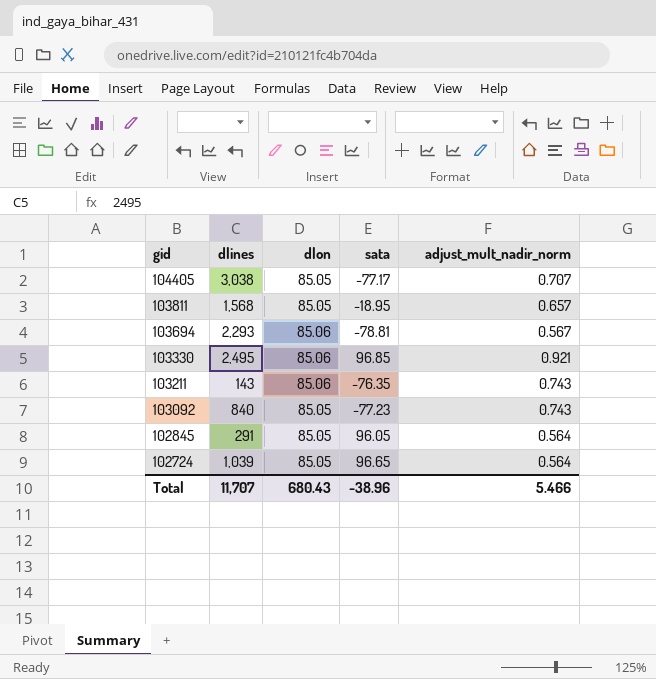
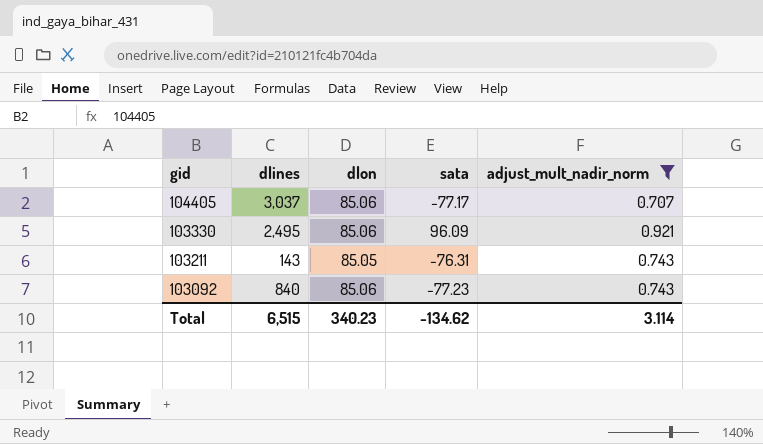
filter: none -> adjust_mult_nadir_norm >= 0.707
104405 | dlines: 3,038 -> 3,037
104405 | dlon: 85.05 -> 85.06
103330 | sata: 96.85 -> 96.09
103211 | dlon: 85.06 -> 85.05
103211 | sata: -76.35 -> -76.31
103092 | dlon: 85.05 -> 85.06
Total | dlines: 11,707 -> 6,515
Total | dlon: 680.43 -> 340.23
Total | sata: -38.96 -> -134.62
Total | adjust_mult_nadir_norm: 5.466 -> 3.114

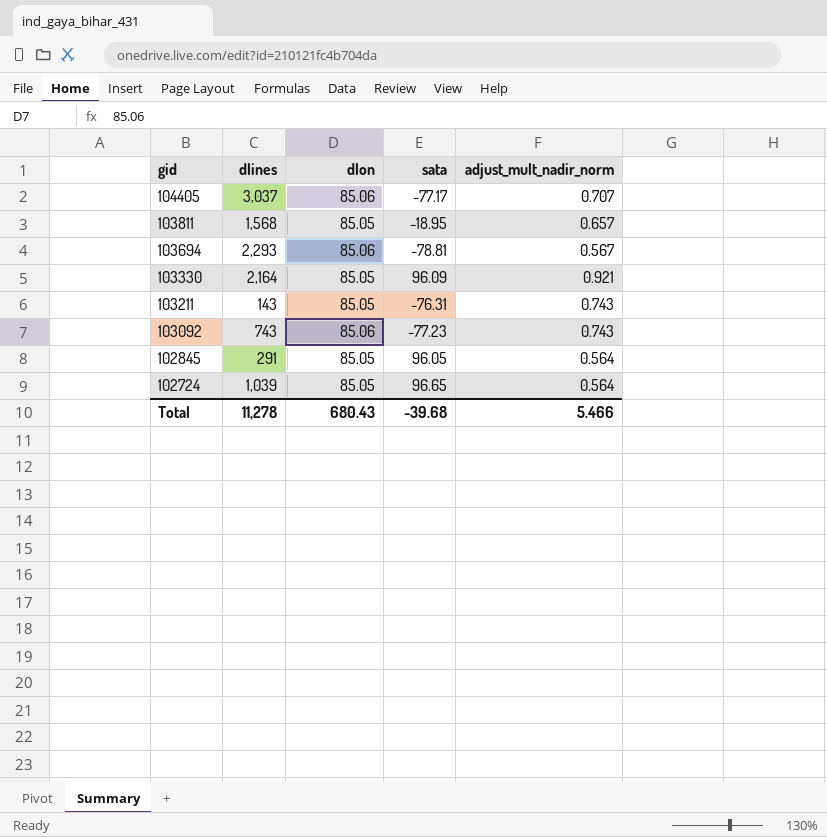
filter: adjust_mult_nadir_norm >= 0.707 -> none
103330 | dlines: 2,495 -> 2,164
103330 | dlon: 85.06 -> 85.05
103092 | dlines: 840 -> 743
Total | dlines: 6,515 -> 11,278
Total | dlon: 340.23 -> 680.43
Total | sata: -134.62 -> -39.68
Total | adjust_mult_nadir_norm: 3.114 -> 5.466

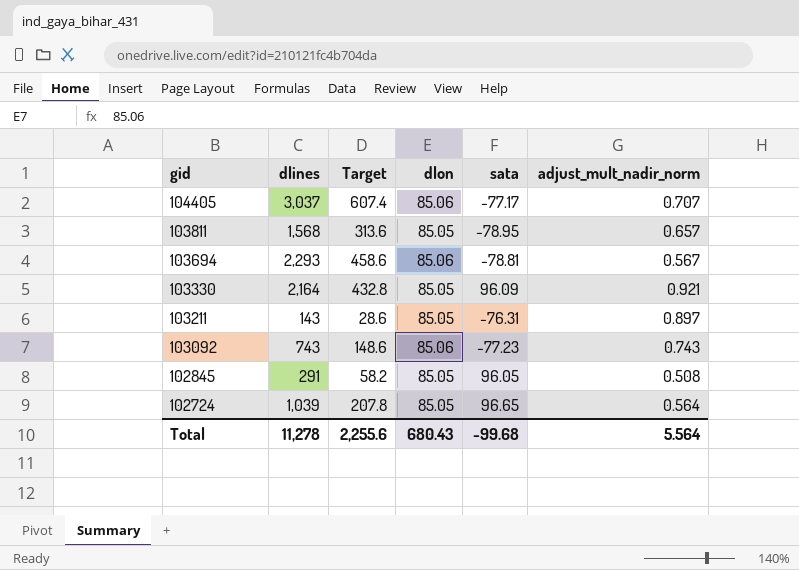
column Target | formula: none -> [dlines] * 0.2
103811 | sata: -18.95 -> -78.95
103211 | adjust_mult_nadir_norm: 0.743 -> 0.897
102845 | adjust_mult_nadir_norm: 0.564 -> 0.508
Total | sata: -39.68 -> -99.68
Total | adjust_mult_nadir_norm: 5.466 -> 5.564

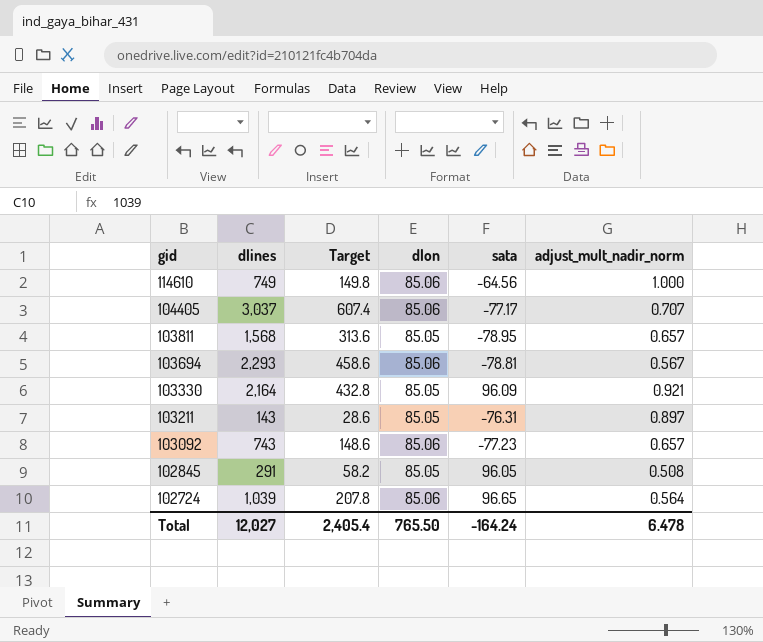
row 114610: none -> 749 | 149.8 | 85.06 | -64.56 | 1.000
103092 | adjust_mult_nadir_norm: 0.743 -> 0.657
102724 | dlon: 85.05 -> 85.06
Total | dlines: 11,278 -> 12,027
Total | Target: 2,255.6 -> 2,405.4
Total | dlon: 680.43 -> 765.50
Total | sata: -99.68 -> -164.24
Total | adjust_mult_nadir_norm: 5.564 -> 6.478

